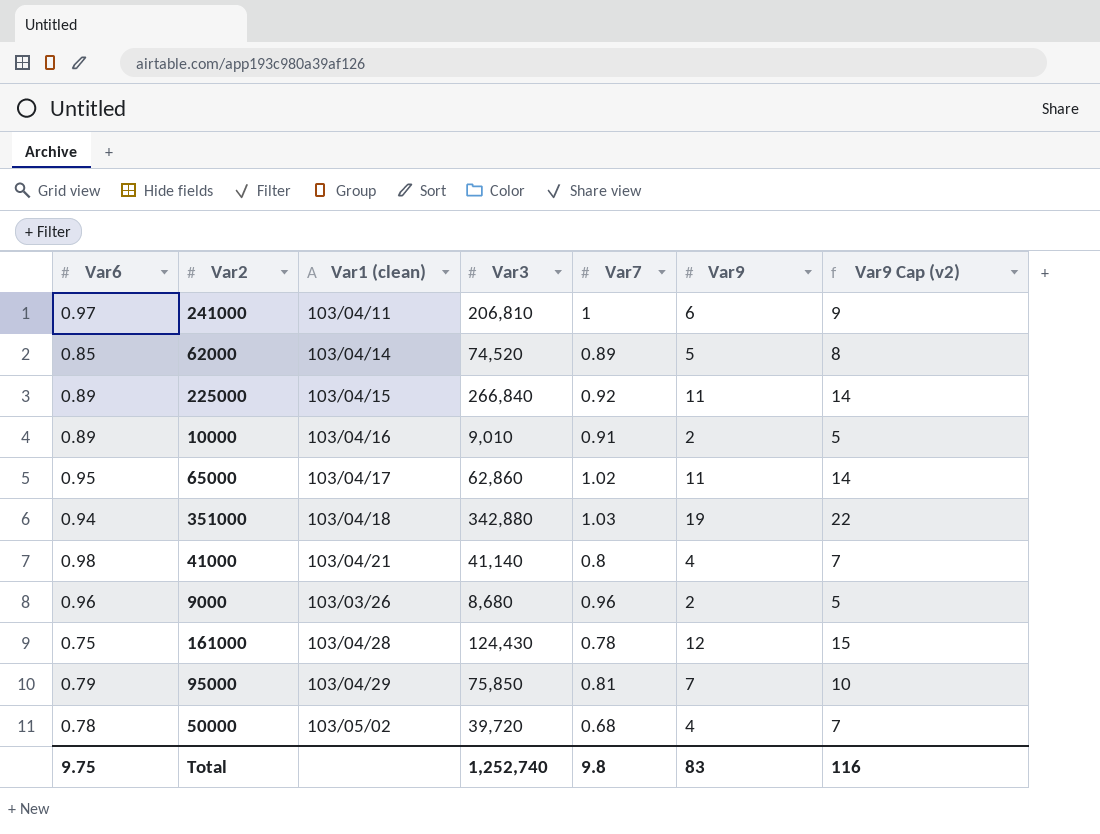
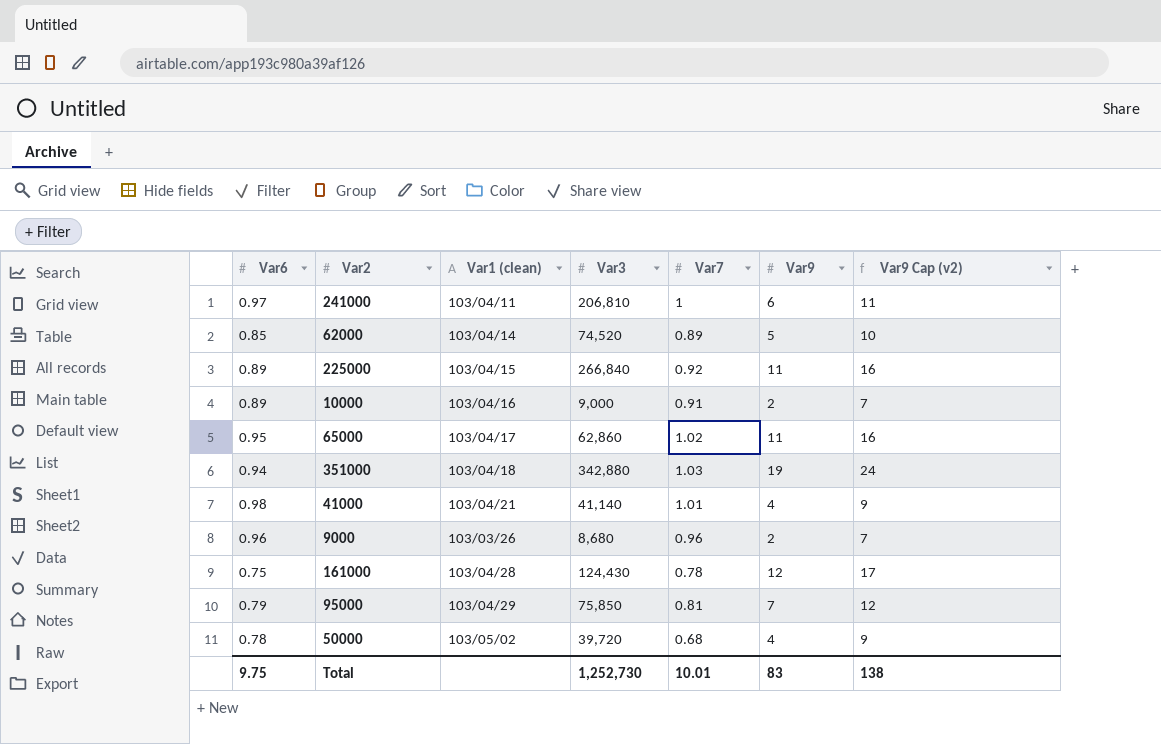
column Var9 Cap (v2) | formula: [Var9] + 3 -> [Var9] + 5
10000 | Var3: 9,010 -> 9,000
41000 | Var7: 0.8 -> 1.01
Total | Var3: 1,252,740 -> 1,252,730
Total | Var7: 9.8 -> 10.01
Total | Var9 Cap (v2): 116 -> 138

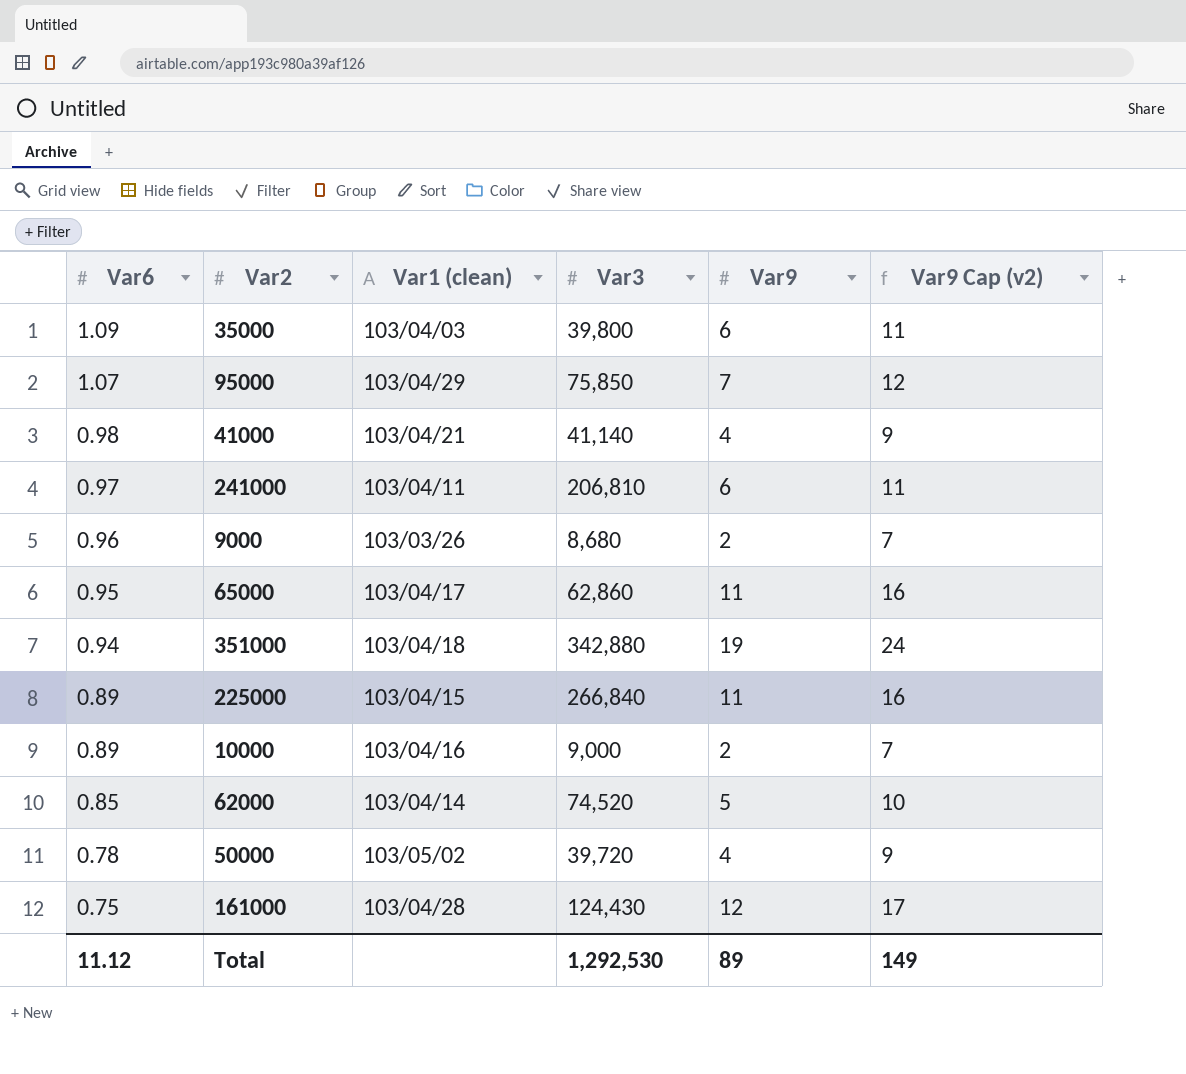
row order: none -> Var6 descending
column Var7 | position: 5 -> none
row 35000: none -> 1.09 | 103/04/03 | 39,800 | 6 | 11
95000 | Var6: 0.79 -> 1.07
Total | Var6: 9.75 -> 11.12
Total | Var3: 1,252,730 -> 1,292,530
Total | Var9: 83 -> 89
Total | Var9 Cap (v2): 138 -> 149

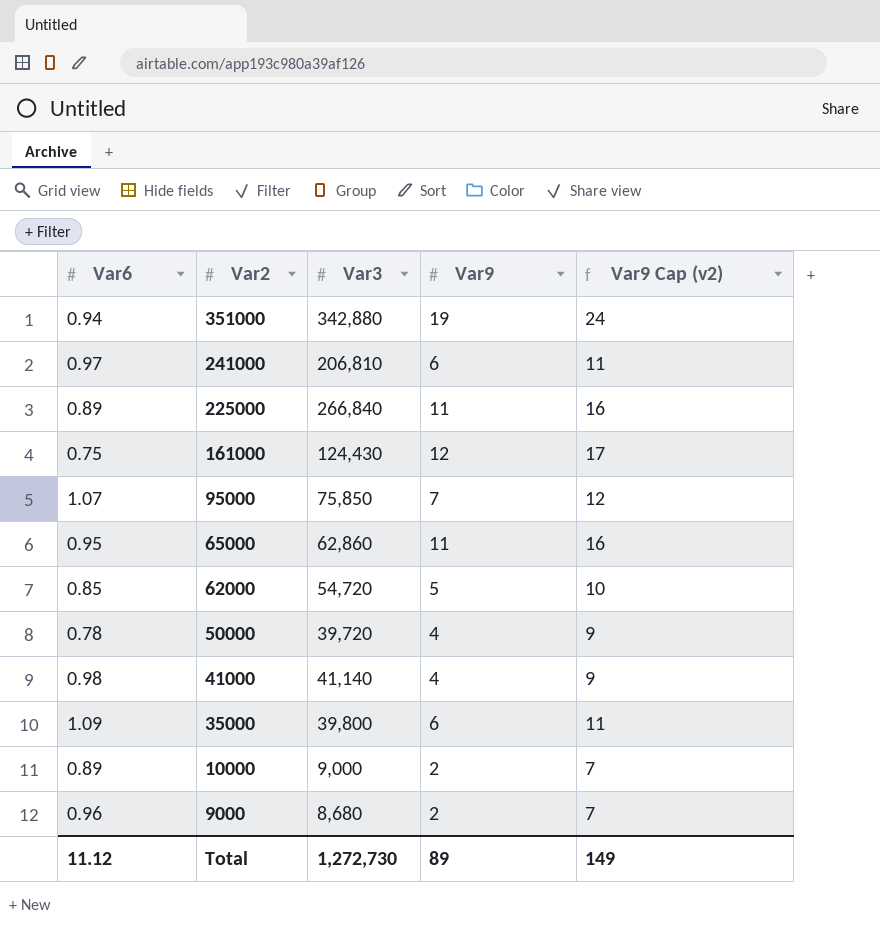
row order: Var6 descending -> Var2 descending
column Var1 (clean) | position: 3 -> none
62000 | Var3: 74,520 -> 54,720
Total | Var3: 1,292,530 -> 1,272,730

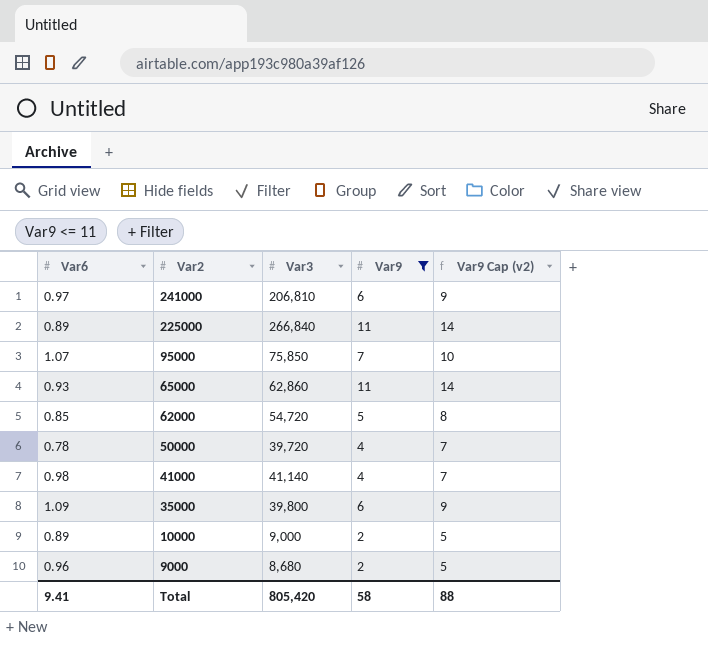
filter: none -> Var9 <= 11
column Var9 Cap (v2) | formula: [Var9] + 5 -> [Var9] + 3
65000 | Var6: 0.95 -> 0.93
Total | Var6: 11.12 -> 9.41
Total | Var3: 1,272,730 -> 805,420
Total | Var9: 89 -> 58
Total | Var9 Cap (v2): 149 -> 88

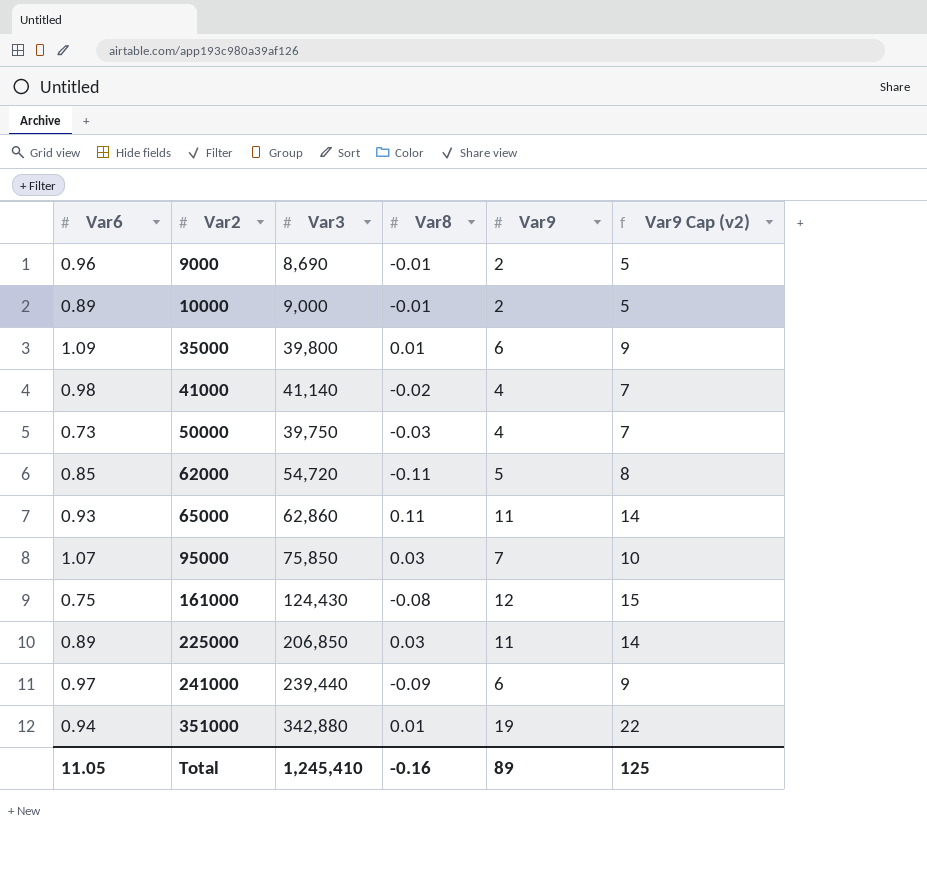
filter: Var9 <= 11 -> none
row order: Var2 descending -> Var2 ascending
column Var8 | position: none -> 4
9000 | Var3: 8,680 -> 8,690
50000 | Var6: 0.78 -> 0.73
50000 | Var3: 39,720 -> 39,750
225000 | Var3: 266,840 -> 206,850
241000 | Var3: 206,810 -> 239,440
Total | Var6: 9.41 -> 11.05
Total | Var3: 805,420 -> 1,245,410
Total | Var9: 58 -> 89
Total | Var9 Cap (v2): 88 -> 125

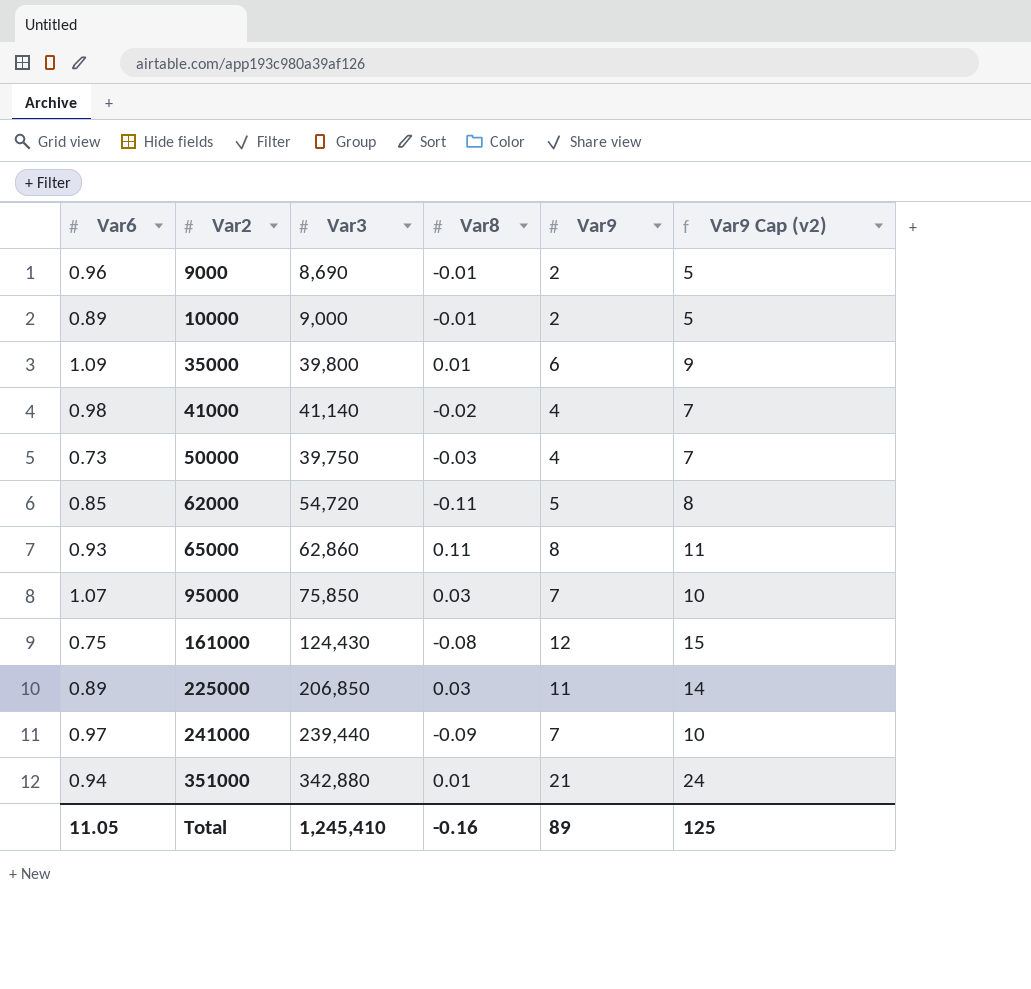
65000 | Var9: 11 -> 8
65000 | Var9 Cap (v2): 14 -> 11
241000 | Var9: 6 -> 7
241000 | Var9 Cap (v2): 9 -> 10
351000 | Var9: 19 -> 21
351000 | Var9 Cap (v2): 22 -> 24

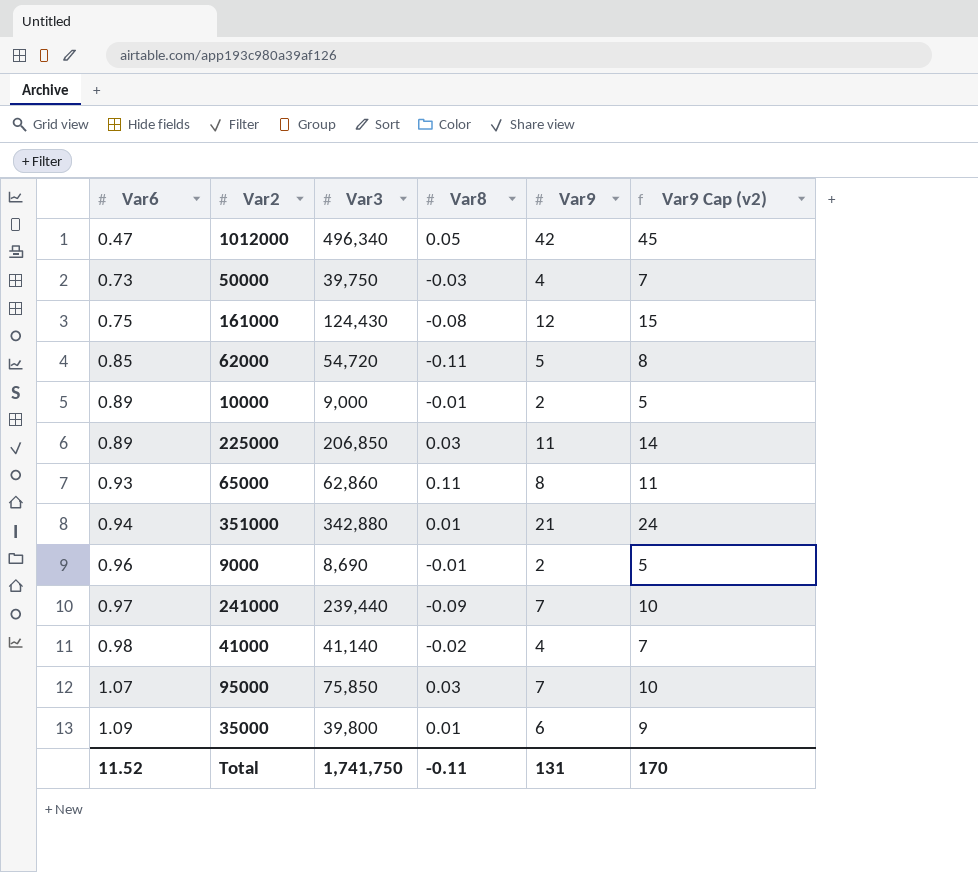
row order: Var2 ascending -> Var6 ascending
row 1012000: none -> 0.47 | 496,340 | 0.05 | 42 | 45
Total | Var6: 11.05 -> 11.52
Total | Var3: 1,245,410 -> 1,741,750
Total | Var8: -0.16 -> -0.11
Total | Var9: 89 -> 131
Total | Var9 Cap (v2): 125 -> 170

